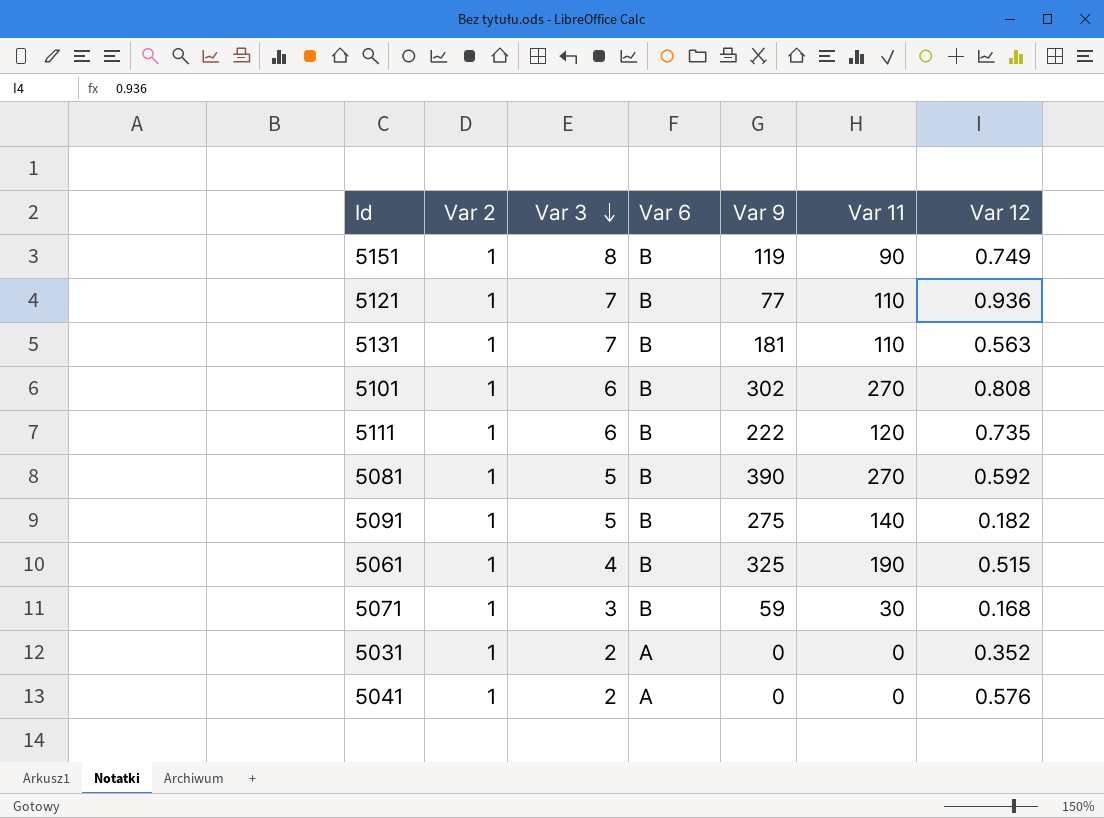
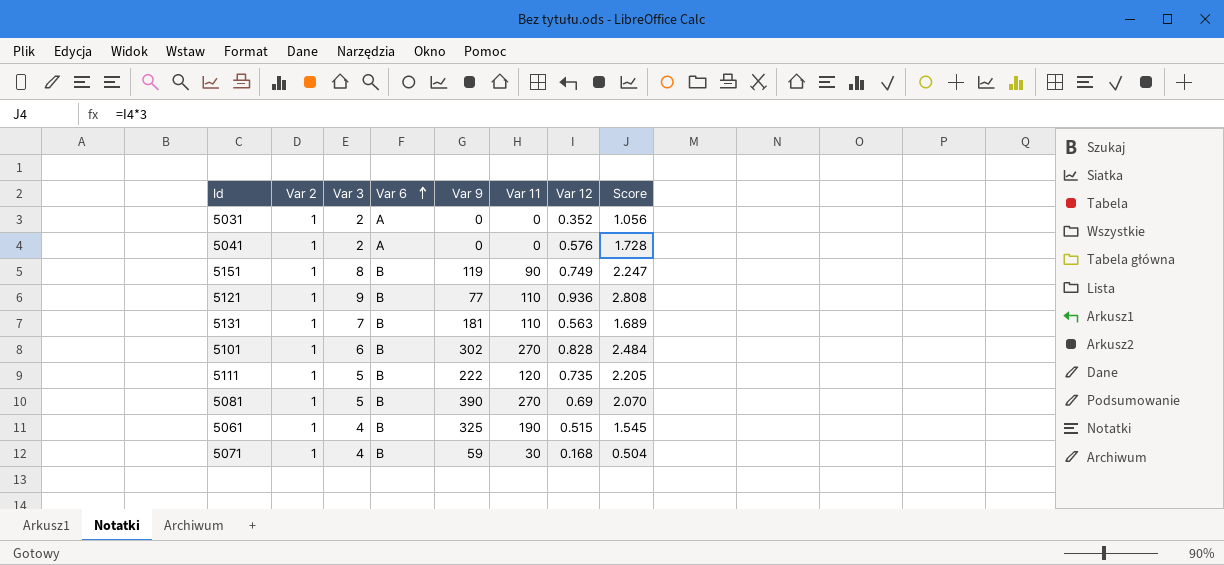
row order: Var 3 descending -> Var 6 ascending
column Score | formula: none -> [Var 12] * 3
row 5091: 1 | 5 | B | 275 | 140 | 0.182 -> none
5121 | Var 3: 7 -> 9
5101 | Var 12: 0.808 -> 0.828
5111 | Var 3: 6 -> 5
5081 | Var 12: 0.592 -> 0.69
5071 | Var 3: 3 -> 4

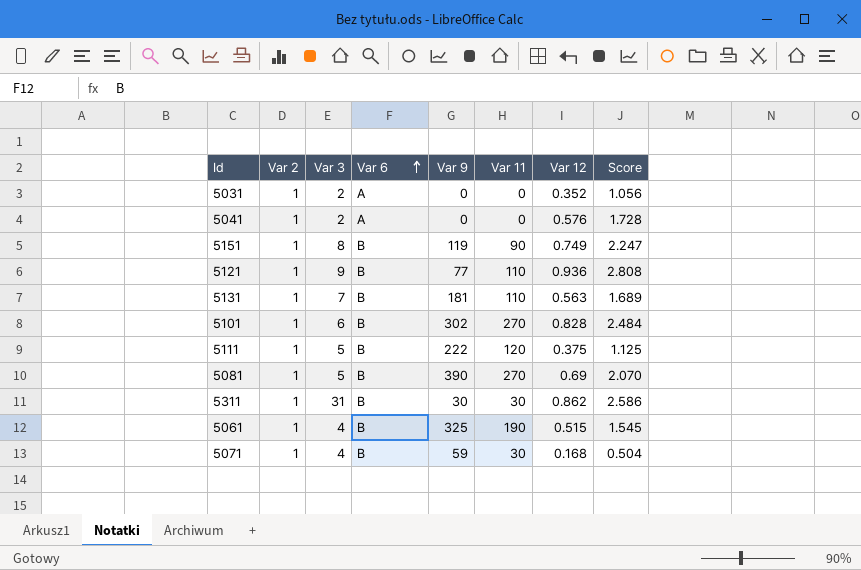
5111 | Var 12: 0.735 -> 0.375
5111 | Score: 2.205 -> 1.125
row 5311: none -> 1 | 31 | B | 30 | 30 | 0.862 | 2.586

